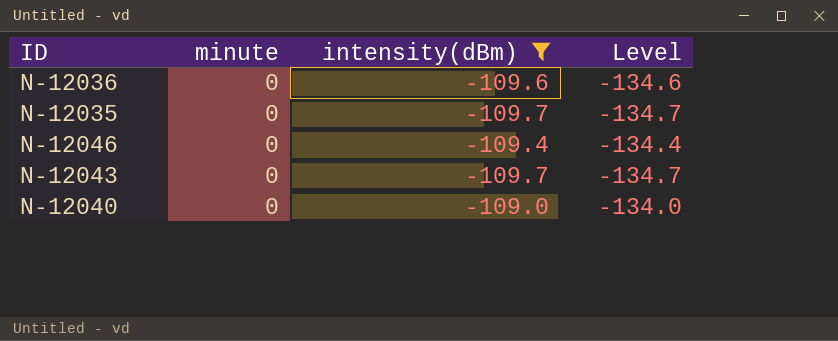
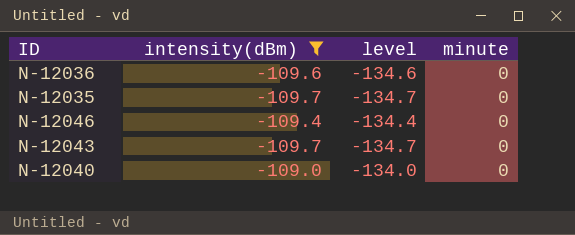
column name: Level -> level
column minute | position: 2 -> 4

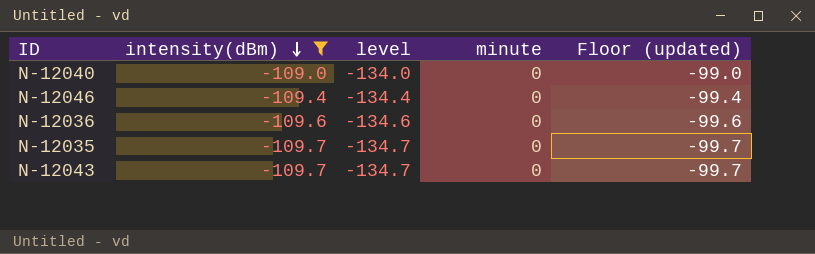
row order: none -> intensity(dBm) descending
column Floor (updated) | formula: none -> [intensity(dBm)] + 10

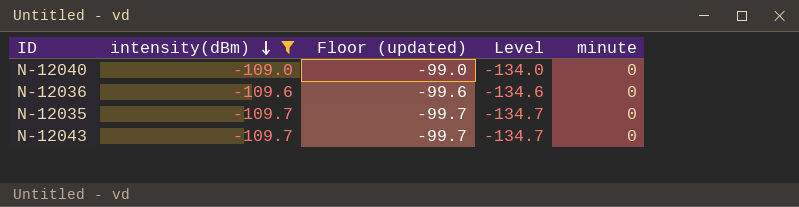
column Floor (updated) | position: 5 -> 3
column name: level -> Level
row N-12046: -109.4 | -134.4 | 0 | -99.4 -> none

